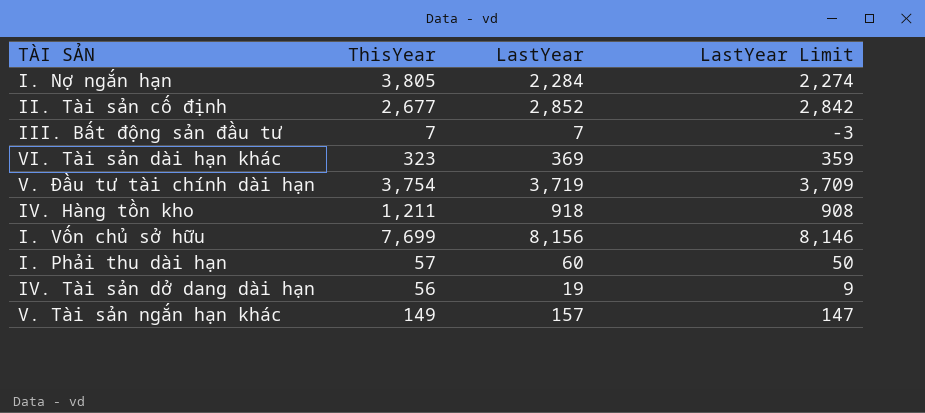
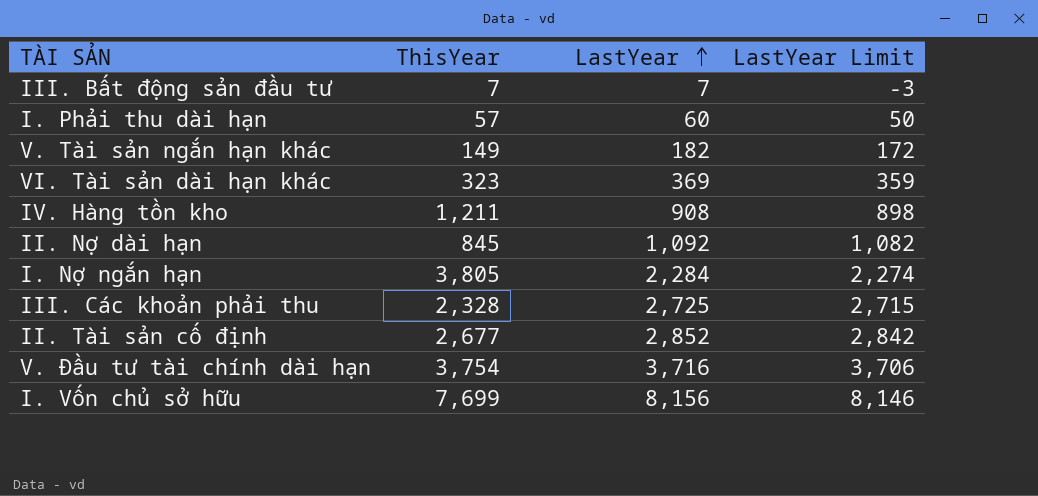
row order: none -> LastYear ascending
row IV. Tài sản dở dang dài hạn: 56 | 19 | 9 -> none
V. Tài sản ngắn hạn khác | LastYear: 157 -> 182
V. Tài sản ngắn hạn khác | LastYear Limit: 147 -> 172
IV. Hàng tồn kho | LastYear: 918 -> 908
IV. Hàng tồn kho | LastYear Limit: 908 -> 898
row II. Nợ dài hạn: none -> 845 | 1,092 | 1,082
row III. Các khoản phải thu: none -> 2,328 | 2,725 | 2,715
V. Đầu tư tài chính dài hạn | LastYear: 3,719 -> 3,716
V. Đầu tư tài chính dài hạn | LastYear Limit: 3,709 -> 3,706

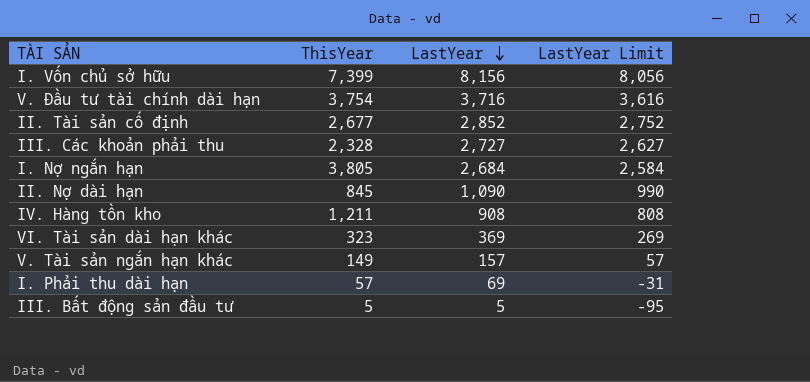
row order: LastYear ascending -> LastYear descending
column LastYear Limit | formula: [LastYear] - 10 -> [LastYear] - 100
I. Vốn chủ sở hữu | ThisYear: 7,699 -> 7,399
III. Các khoản phải thu | LastYear: 2,725 -> 2,727
I. Nợ ngắn hạn | LastYear: 2,284 -> 2,684
II. Nợ dài hạn | LastYear: 1,092 -> 1,090
V. Tài sản ngắn hạn khác | LastYear: 182 -> 157
I. Phải thu dài hạn | LastYear: 60 -> 69
III. Bất động sản đầu tư | ThisYear: 7 -> 5
III. Bất động sản đầu tư | LastYear: 7 -> 5

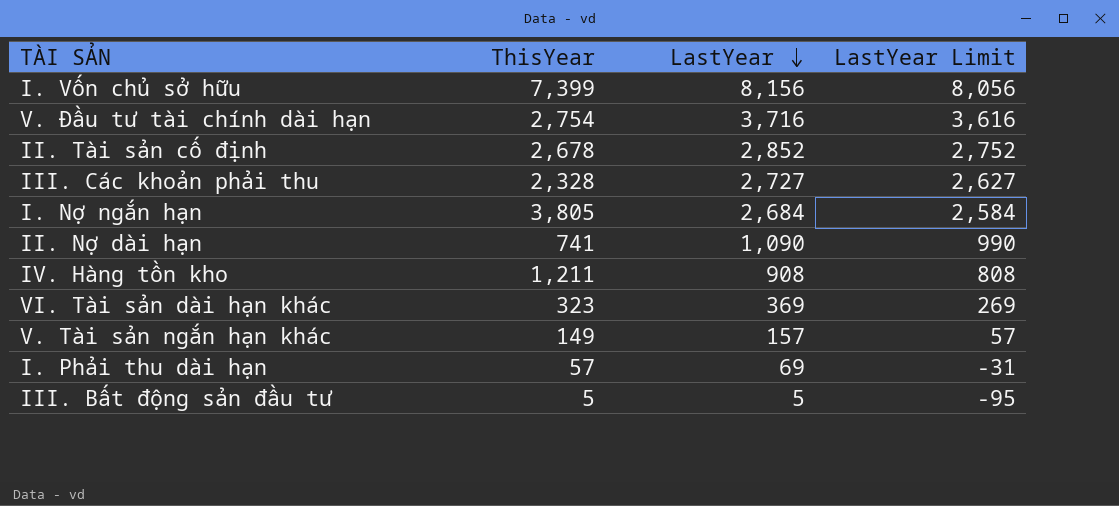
V. Đầu tư tài chính dài hạn | ThisYear: 3,754 -> 2,754
II. Tài sản cố định | ThisYear: 2,677 -> 2,678
II. Nợ dài hạn | ThisYear: 845 -> 741

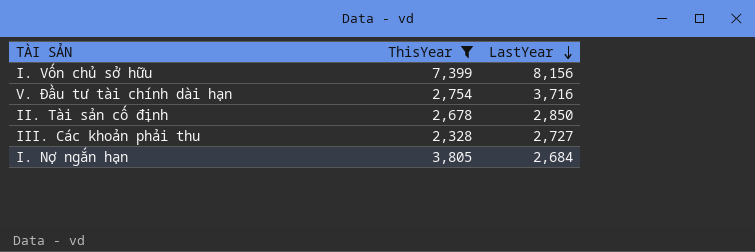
filter: none -> ThisYear >= 2,328
column LastYear Limit | formula: [LastYear] - 100 -> none
II. Tài sản cố định | LastYear: 2,852 -> 2,850

